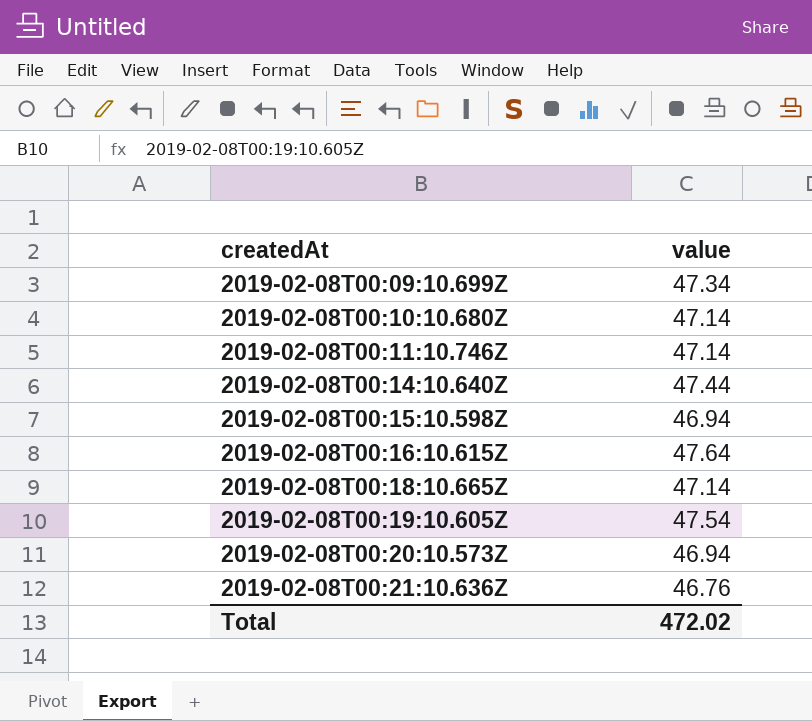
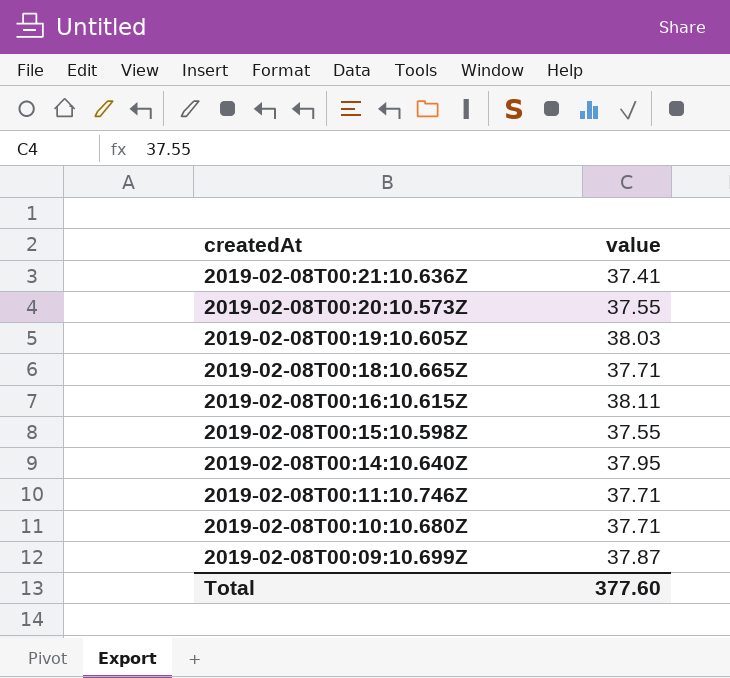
row order: createdAt ascending -> createdAt descending
2019-02-08T00:21:10.636Z | value: 46.76 -> 37.41
2019-02-08T00:20:10.573Z | value: 46.94 -> 37.55
2019-02-08T00:19:10.605Z | value: 47.54 -> 38.03
2019-02-08T00:18:10.665Z | value: 47.14 -> 37.71
2019-02-08T00:16:10.615Z | value: 47.64 -> 38.11
2019-02-08T00:15:10.598Z | value: 46.94 -> 37.55
2019-02-08T00:14:10.640Z | value: 47.44 -> 37.95
2019-02-08T00:11:10.746Z | value: 47.14 -> 37.71
2019-02-08T00:10:10.680Z | value: 47.14 -> 37.71
2019-02-08T00:09:10.699Z | value: 47.34 -> 37.87
Total | value: 472.02 -> 377.60

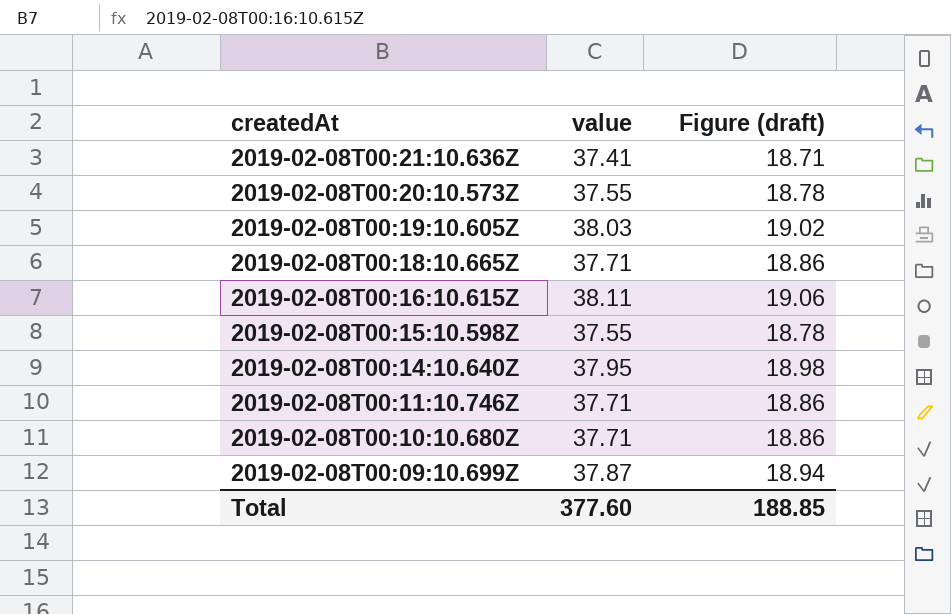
column Figure (draft) | formula: none -> [value] * 0.5

